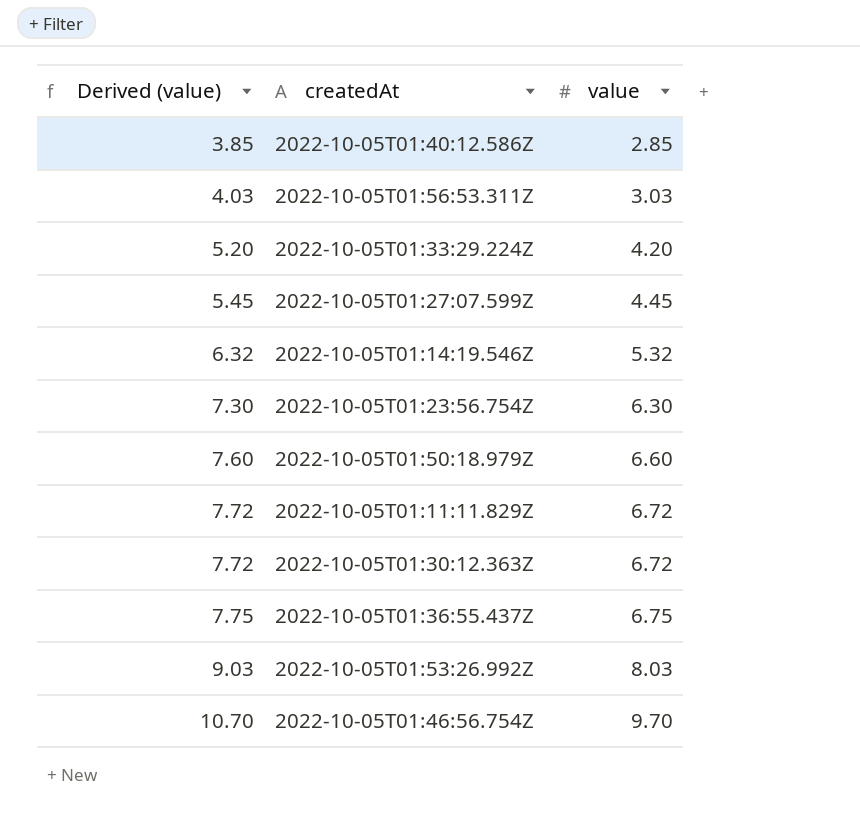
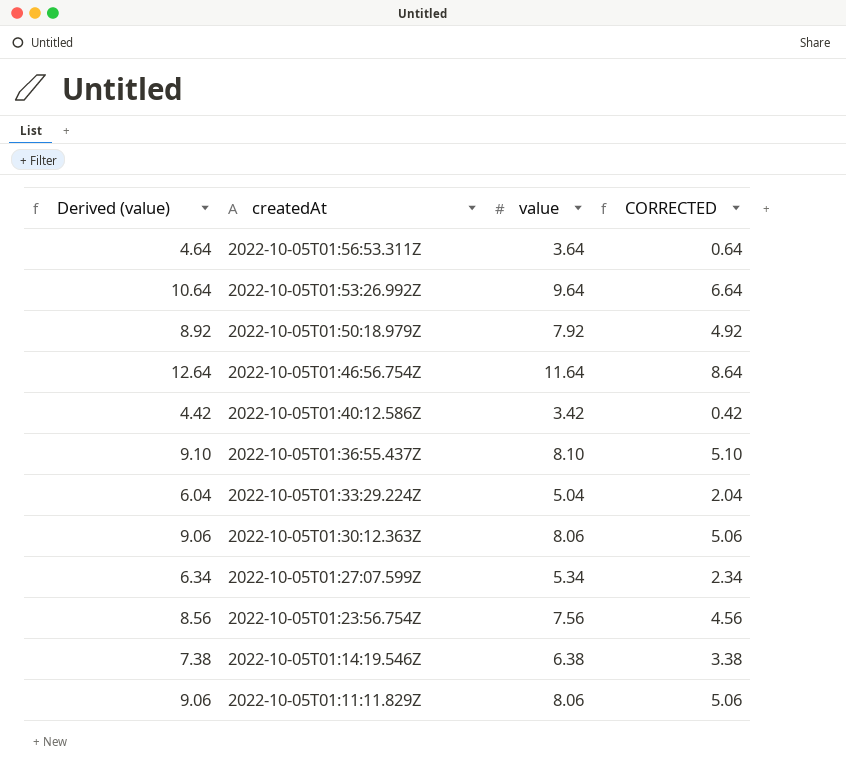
row order: Derived (value) ascending -> createdAt descending
column CORRECTED | formula: none -> [value] - 3
2022-10-05T01:56:53.311Z | Derived (value): 4.03 -> 4.64
2022-10-05T01:56:53.311Z | value: 3.03 -> 3.64
2022-10-05T01:53:26.992Z | Derived (value): 9.03 -> 10.64
2022-10-05T01:53:26.992Z | value: 8.03 -> 9.64
2022-10-05T01:50:18.979Z | Derived (value): 7.60 -> 8.92
2022-10-05T01:50:18.979Z | value: 6.60 -> 7.92
2022-10-05T01:46:56.754Z | Derived (value): 10.70 -> 12.64
2022-10-05T01:46:56.754Z | value: 9.70 -> 11.64
2022-10-05T01:40:12.586Z | Derived (value): 3.85 -> 4.42
2022-10-05T01:40:12.586Z | value: 2.85 -> 3.42
2022-10-05T01:36:55.437Z | Derived (value): 7.75 -> 9.10
2022-10-05T01:36:55.437Z | value: 6.75 -> 8.10
2022-10-05T01:33:29.224Z | Derived (value): 5.20 -> 6.04
2022-10-05T01:33:29.224Z | value: 4.20 -> 5.04
2022-10-05T01:30:12.363Z | Derived (value): 7.72 -> 9.06
2022-10-05T01:30:12.363Z | value: 6.72 -> 8.06
2022-10-05T01:27:07.599Z | Derived (value): 5.45 -> 6.34
2022-10-05T01:27:07.599Z | value: 4.45 -> 5.34
2022-10-05T01:23:56.754Z | Derived (value): 7.30 -> 8.56
2022-10-05T01:23:56.754Z | value: 6.30 -> 7.56
2022-10-05T01:14:19.546Z | Derived (value): 6.32 -> 7.38
2022-10-05T01:14:19.546Z | value: 5.32 -> 6.38
2022-10-05T01:11:11.829Z | Derived (value): 7.72 -> 9.06
2022-10-05T01:11:11.829Z | value: 6.72 -> 8.06

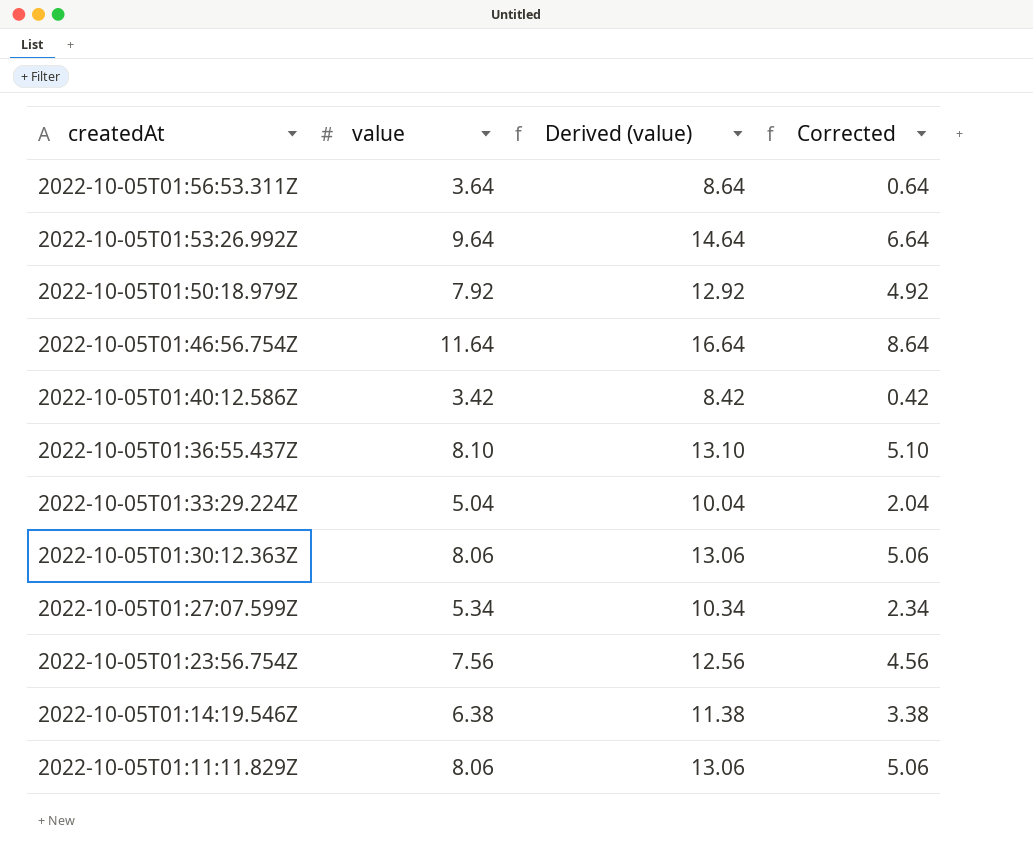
column Derived (value) | formula: [value] + 1 -> [value] + 5
column Derived (value) | position: 1 -> 3
column name: CORRECTED -> Corrected

